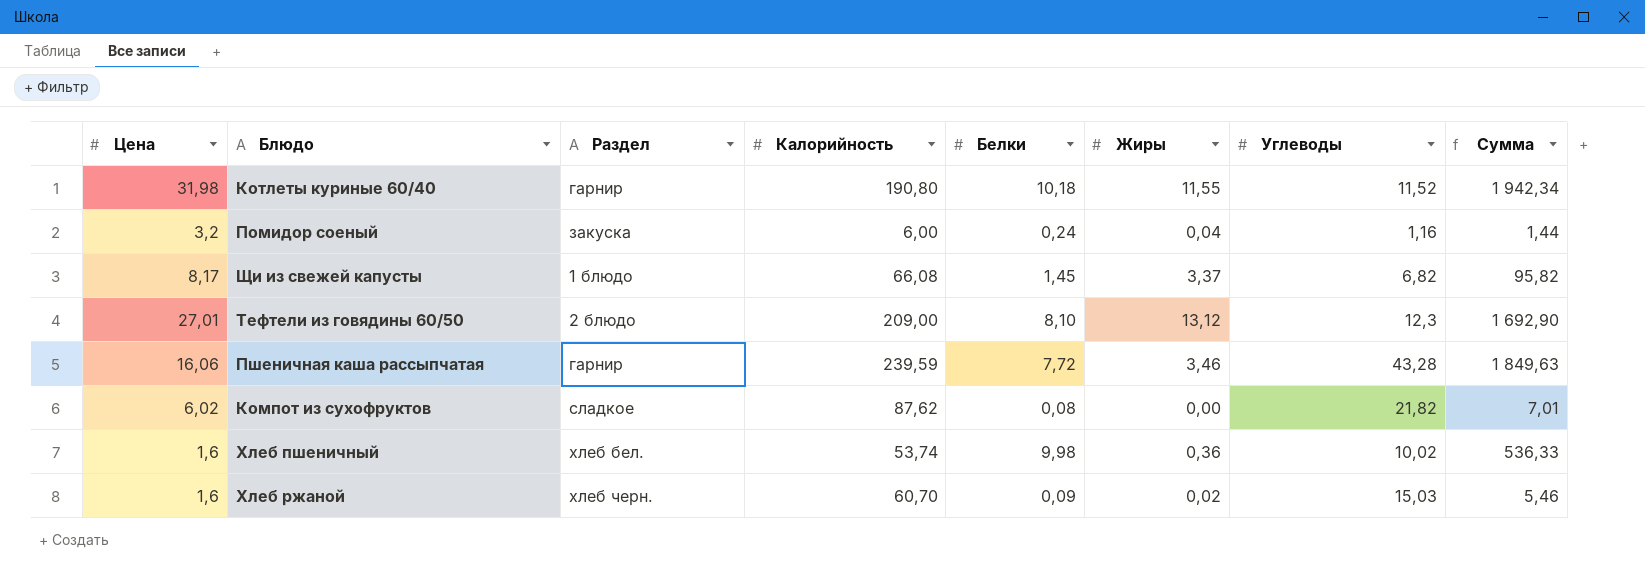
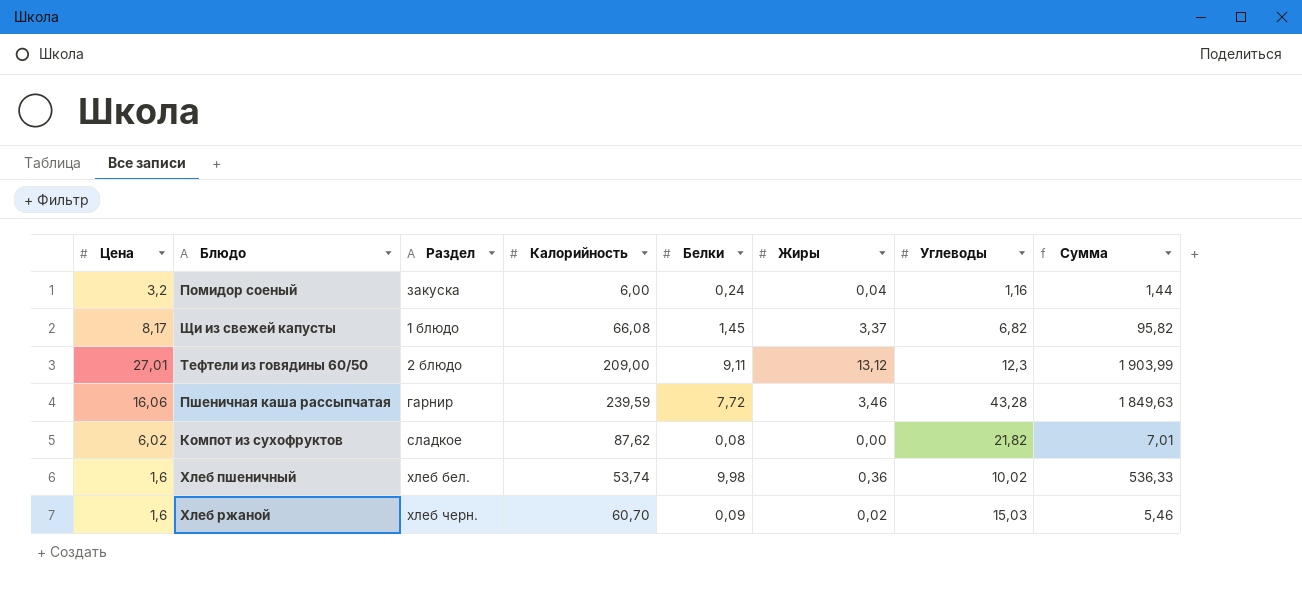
row Котлеты куриные 60/40: 31,98 | гарнир | 190,80 | 10,18 | 11,55 | 11,52 | 1 942,34 -> none
Тефтели из говядины 60/50 | Белки: 8,10 -> 9,11
Тефтели из говядины 60/50 | Сумма: 1 692,90 -> 1 903,99

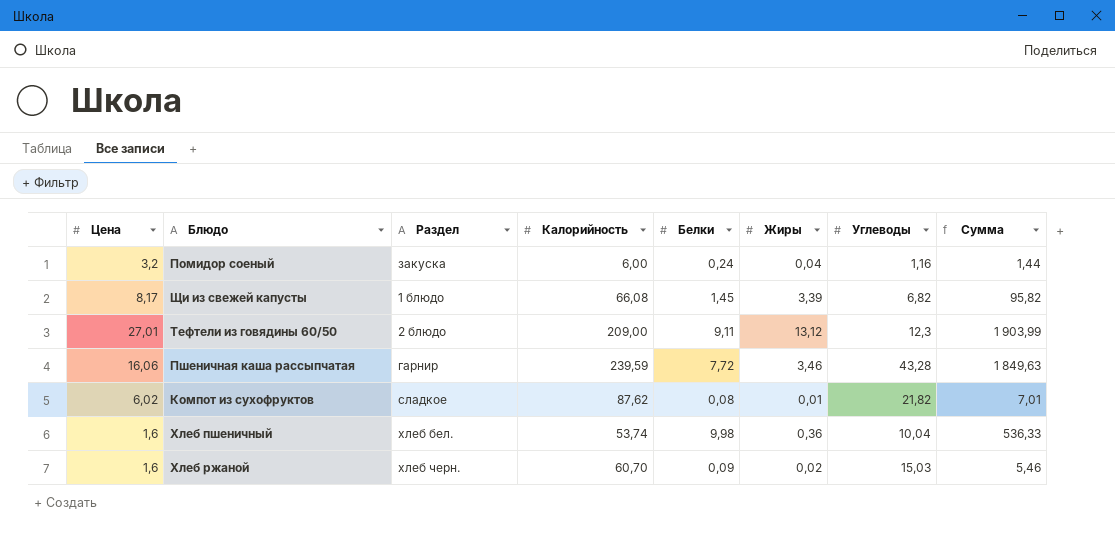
Щи из свежей капусты | Жиры: 3,37 -> 3,39
Компот из сухофруктов | Жиры: 0,00 -> 0,01
Хлеб пшеничный | Углеводы: 10,02 -> 10,04

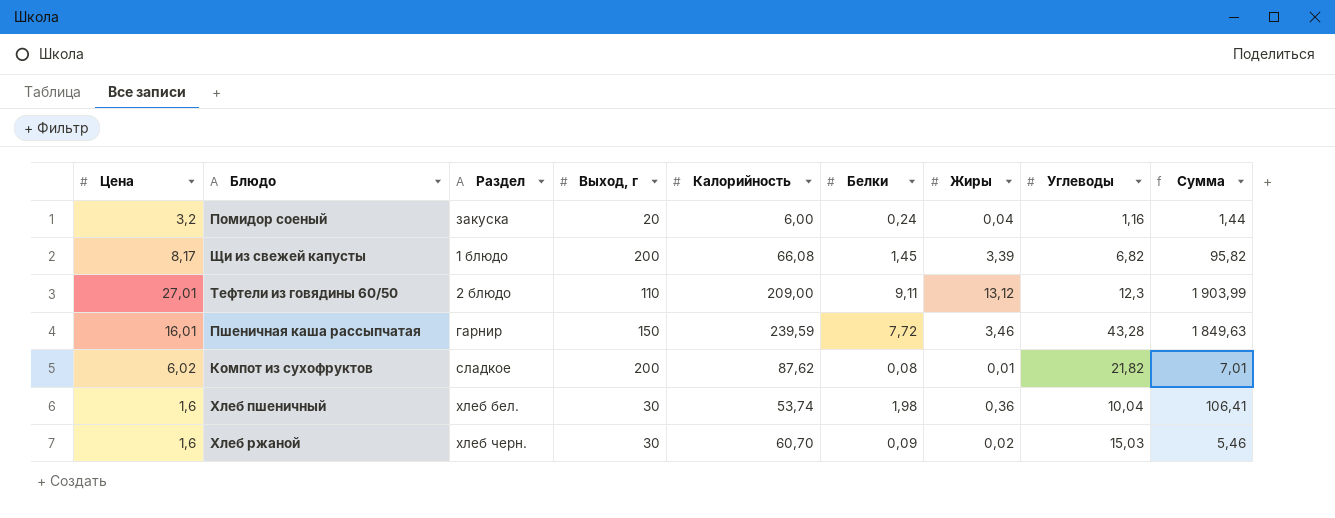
column Выход, г | position: none -> 4
Пшеничная каша рассыпчатая | Цена: 16,06 -> 16,01
Хлеб пшеничный | Белки: 9,98 -> 1,98
Хлеб пшеничный | Сумма: 536,33 -> 106,41

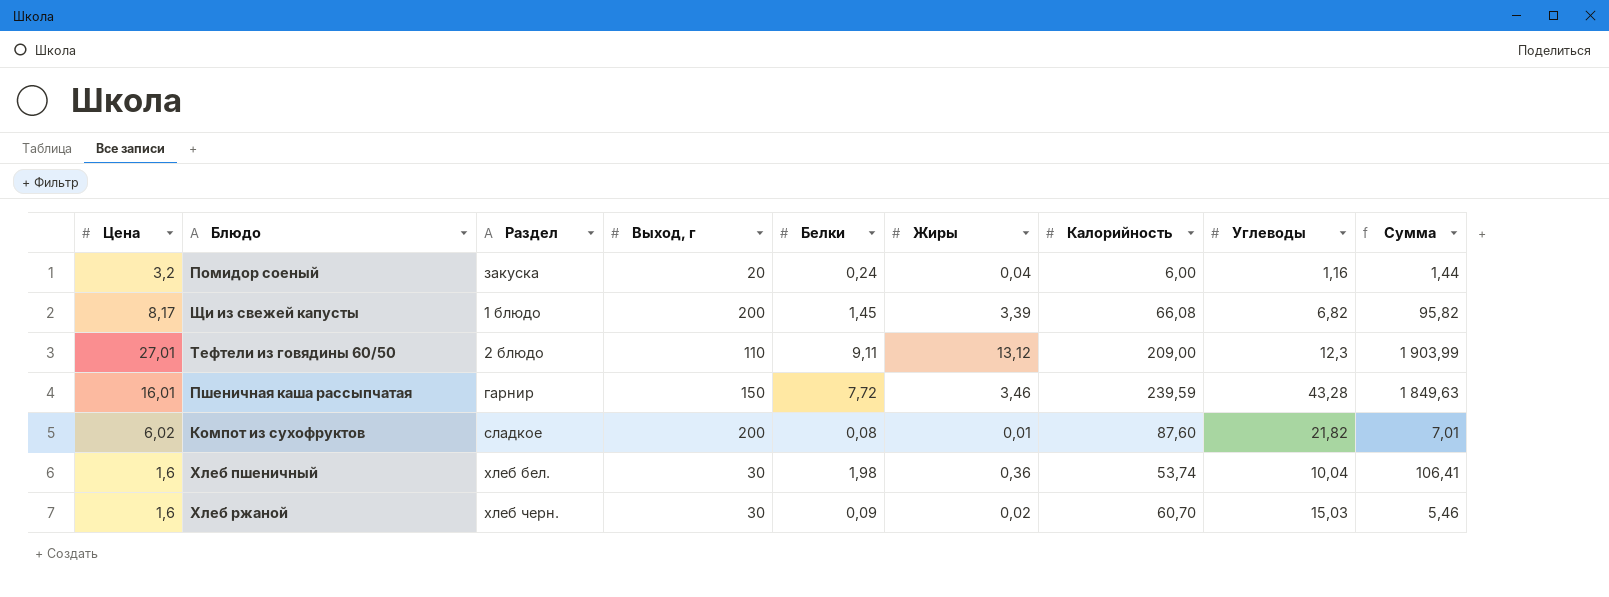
column Калорийность | position: 5 -> 7
Компот из сухофруктов | Калорийность: 87,62 -> 87,60

